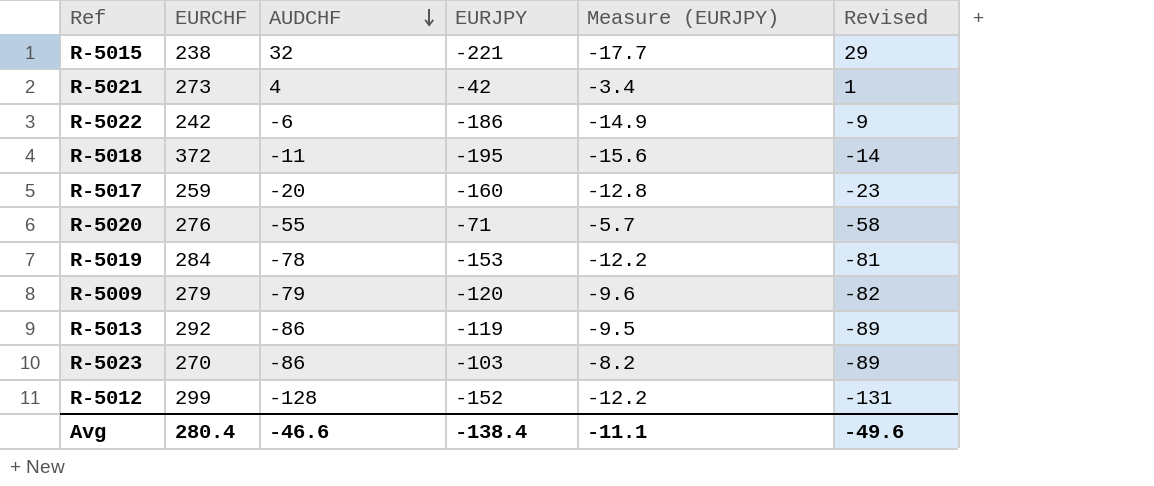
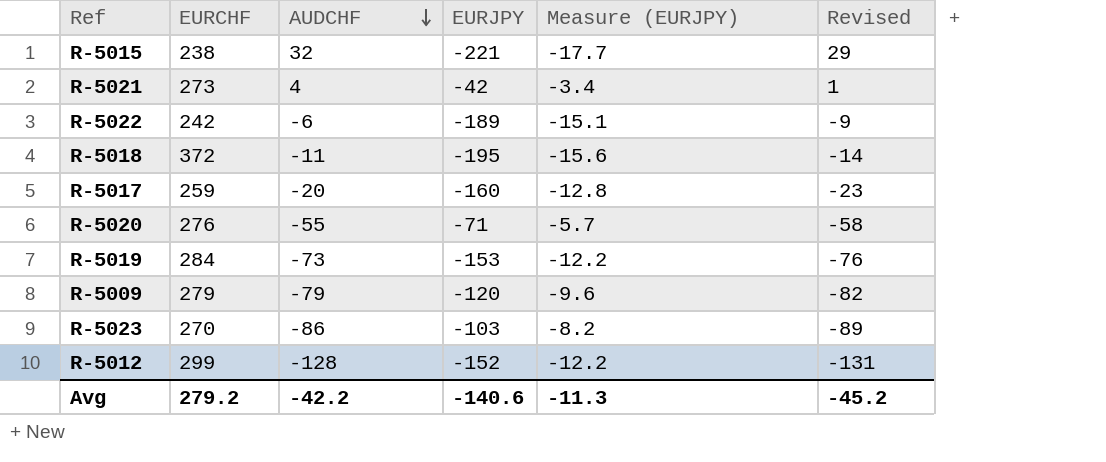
row R-5013: 292 | -86 | -119 | -9.5 | -89 -> none
R-5022 | EURJPY: -186 -> -189
R-5022 | Measure (EURJPY): -14.9 -> -15.1
R-5019 | AUDCHF: -78 -> -73
R-5019 | Revised: -81 -> -76
Avg | EURCHF: 280.4 -> 279.2
Avg | AUDCHF: -46.6 -> -42.2
Avg | EURJPY: -138.4 -> -140.6
Avg | Measure (EURJPY): -11.1 -> -11.3
Avg | Revised: -49.6 -> -45.2

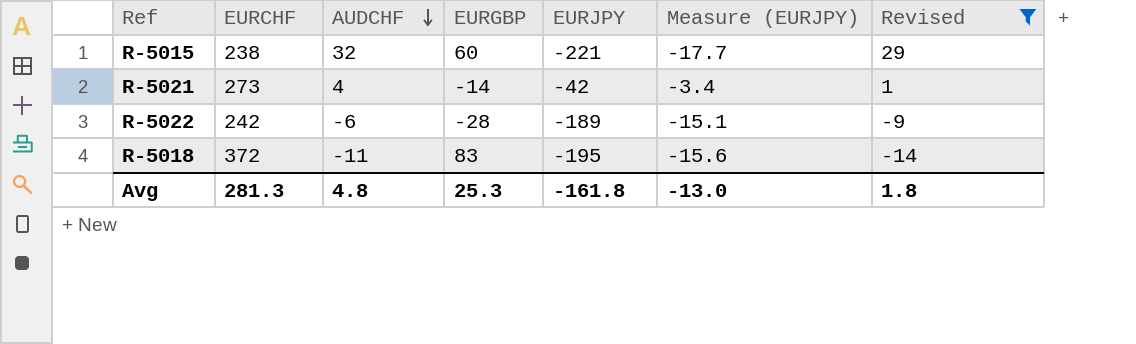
filter: none -> Revised >= -14
column EURGBP | position: none -> 4
Avg | EURCHF: 279.2 -> 281.3
Avg | AUDCHF: -42.2 -> 4.8
Avg | EURJPY: -140.6 -> -161.8
Avg | Measure (EURJPY): -11.3 -> -13.0
Avg | Revised: -45.2 -> 1.8

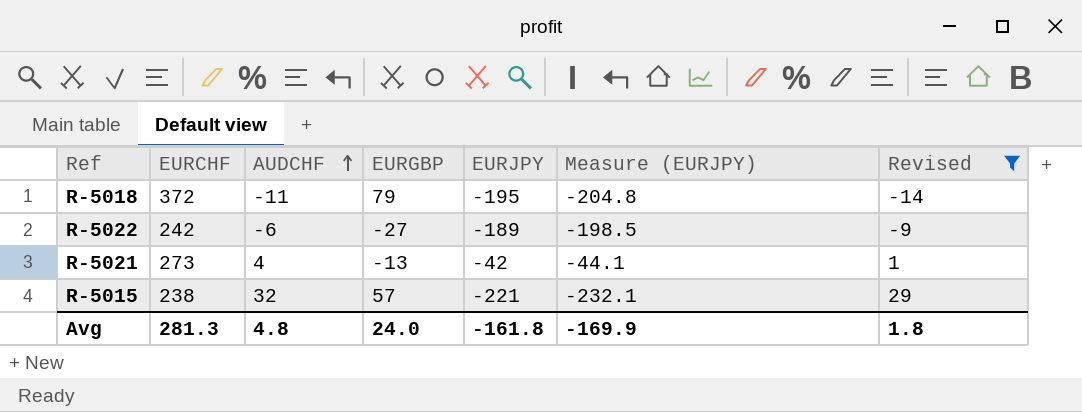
row order: AUDCHF descending -> AUDCHF ascending
column Measure (EURJPY) | formula: [EURJPY] * 0.08 -> [EURJPY] * 1.05
R-5018 | EURGBP: 83 -> 79
R-5022 | EURGBP: -28 -> -27
R-5021 | EURGBP: -14 -> -13
R-5015 | EURGBP: 60 -> 57
Avg | EURGBP: 25.3 -> 24.0
Avg | Measure (EURJPY): -13.0 -> -169.9

